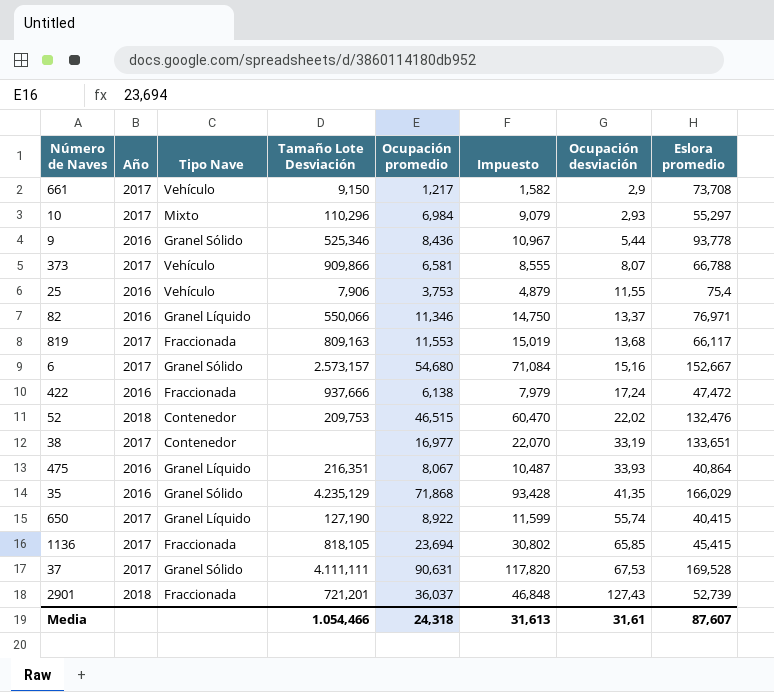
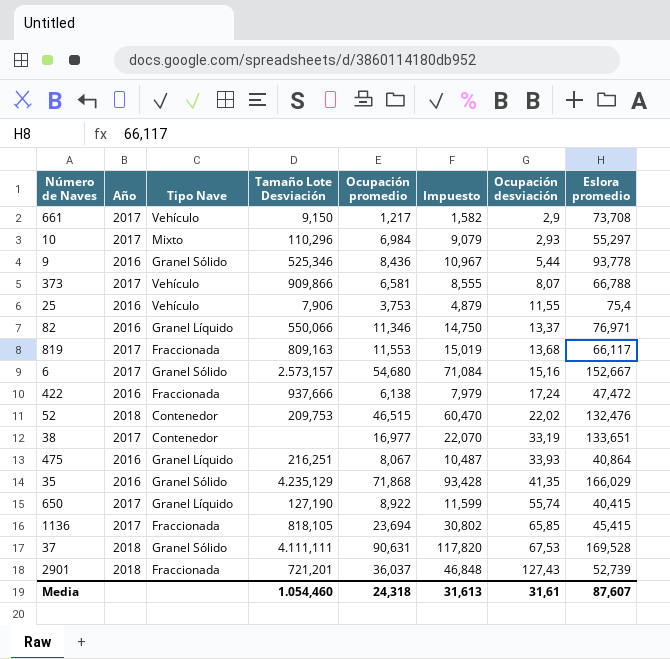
475 | Tamaño Lote Desviación: 216,351 -> 216,251
37 | Año: 2017 -> 2018
Media | Tamaño Lote Desviación: 1.054,466 -> 1.054,460

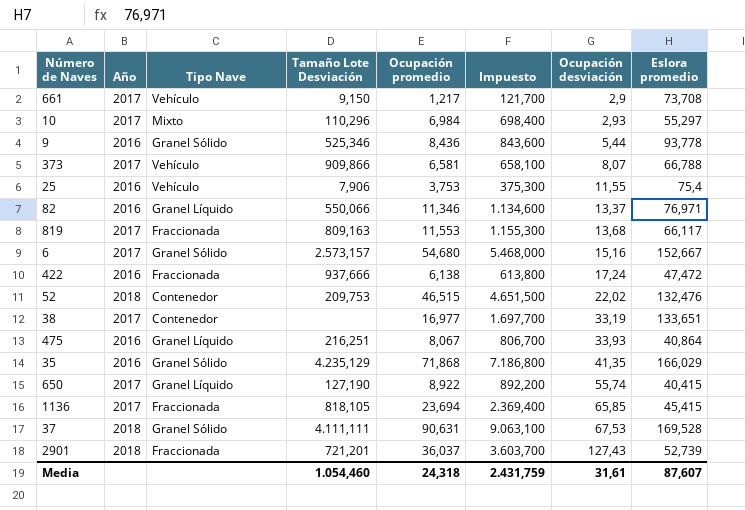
column Impuesto | formula: [Ocupación promedio] * 1,3 -> [Ocupación promedio] * 100
Media | Impuesto: 31,613 -> 2.431,759

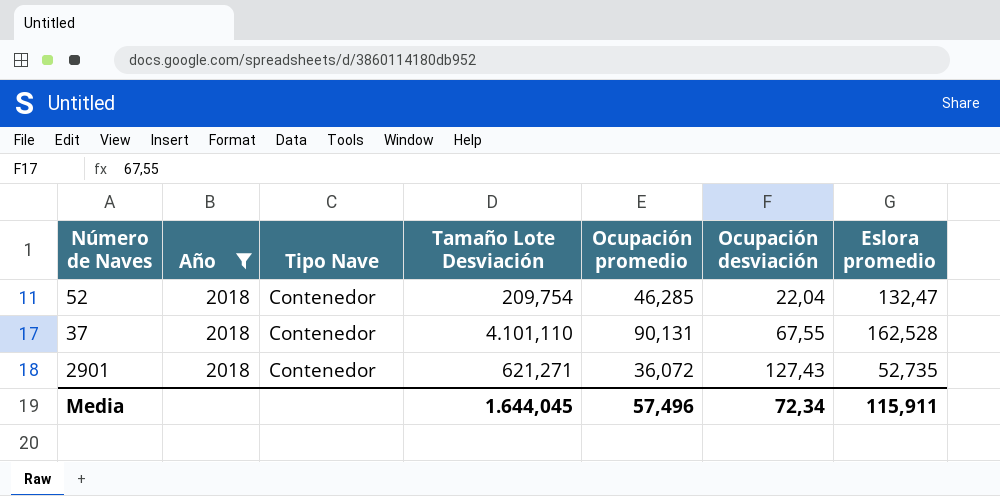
filter: none -> Año = 2018
column Impuesto | formula: [Ocupación promedio] * 100 -> none
52 | Tamaño Lote Desviación: 209,753 -> 209,754
52 | Ocupación promedio: 46,515 -> 46,285
52 | Ocupación desviación: 22,02 -> 22,04
52 | Eslora promedio: 132,476 -> 132,47
37 | Tipo Nave: Granel Sólido -> Contenedor
37 | Tamaño Lote Desviación: 4.111,111 -> 4.101,110
37 | Ocupación promedio: 90,631 -> 90,131
37 | Ocupación desviación: 67,53 -> 67,55
37 | Eslora promedio: 169,528 -> 162,528
2901 | Tipo Nave: Fraccionada -> Contenedor
2901 | Tamaño Lote Desviación: 721,201 -> 621,271
2901 | Ocupación promedio: 36,037 -> 36,072
2901 | Eslora promedio: 52,739 -> 52,735
Media | Tamaño Lote Desviación: 1.054,460 -> 1.644,045
Media | Ocupación promedio: 24,318 -> 57,496
Media | Ocupación desviación: 31,61 -> 72,34
Media | Eslora promedio: 87,607 -> 115,911

